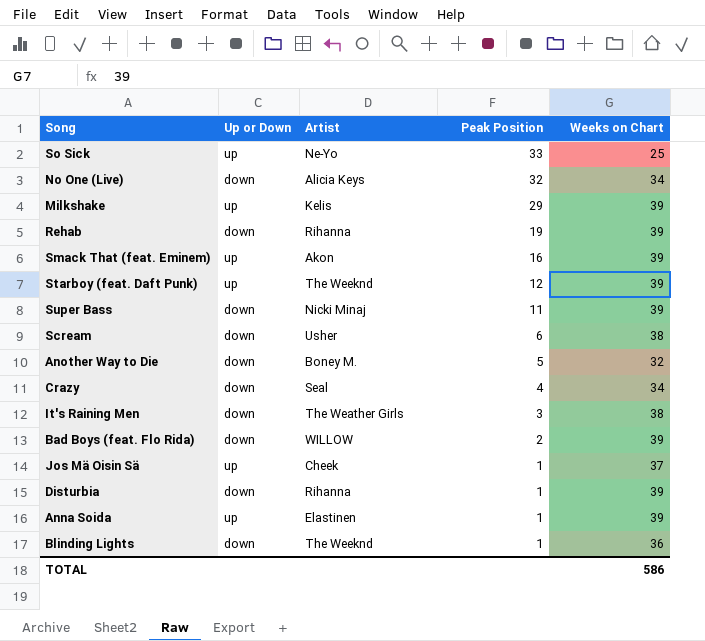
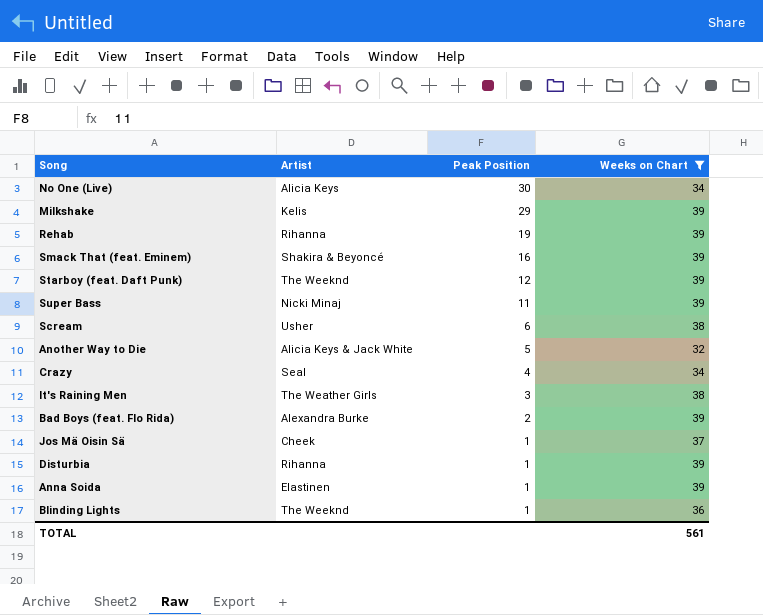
filter: none -> Weeks on Chart != 25
column Up or Down | position: 2 -> none
No One (Live) | Peak Position: 32 -> 30
Smack That (feat. Eminem) | Artist: Akon -> Shakira & Beyoncé
Another Way to Die | Artist: Boney M. -> Alicia Keys & Jack White
Bad Boys (feat. Flo Rida) | Artist: WILLOW -> Alexandra Burke
TOTAL | Weeks on Chart: 586 -> 561

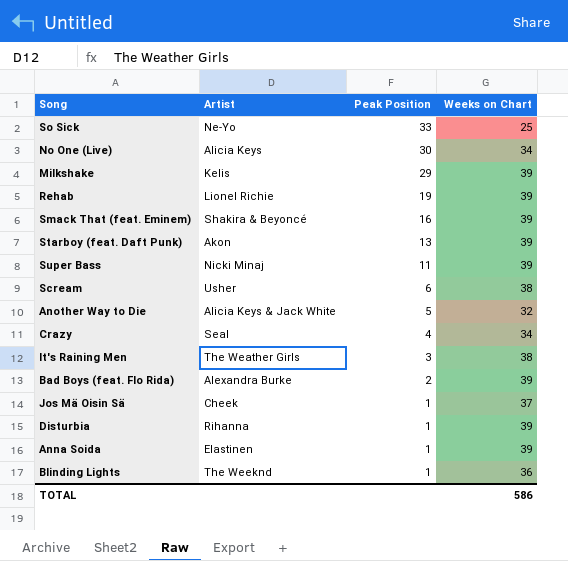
filter: Weeks on Chart != 25 -> none
Rehab | Artist: Rihanna -> Lionel Richie
Starboy (feat. Daft Punk) | Artist: The Weeknd -> Akon
Starboy (feat. Daft Punk) | Peak Position: 12 -> 13
TOTAL | Weeks on Chart: 561 -> 586

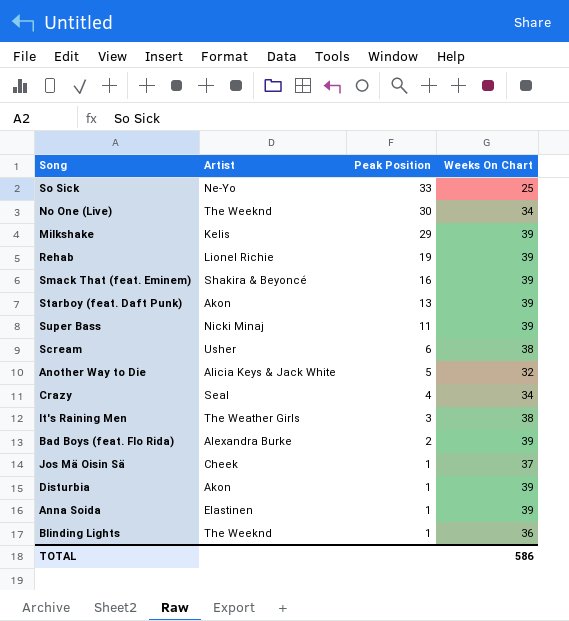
column name: Weeks on Chart -> Weeks On Chart
No One (Live) | Artist: Alicia Keys -> The Weeknd
Disturbia | Artist: Rihanna -> Akon

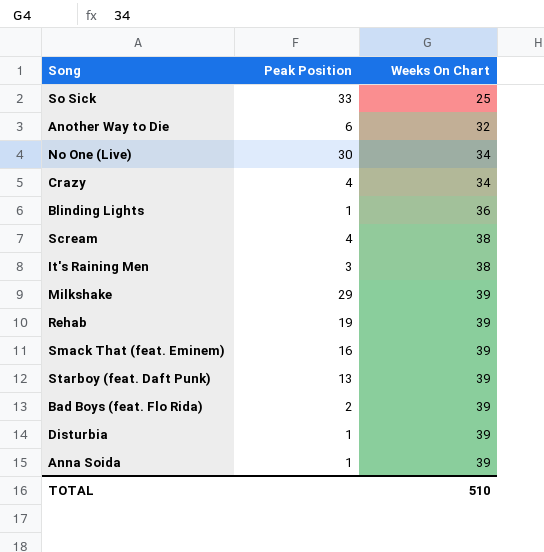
row order: Peak Position descending -> Weeks On Chart ascending
column Artist | position: 2 -> none
row Super Bass: Nicki Minaj | 11 | 39 -> none
row Jos Mä Oisin Sä: Cheek | 1 | 37 -> none
Another Way to Die | Peak Position: 5 -> 6
Scream | Peak Position: 6 -> 4
TOTAL | Weeks On Chart: 586 -> 510

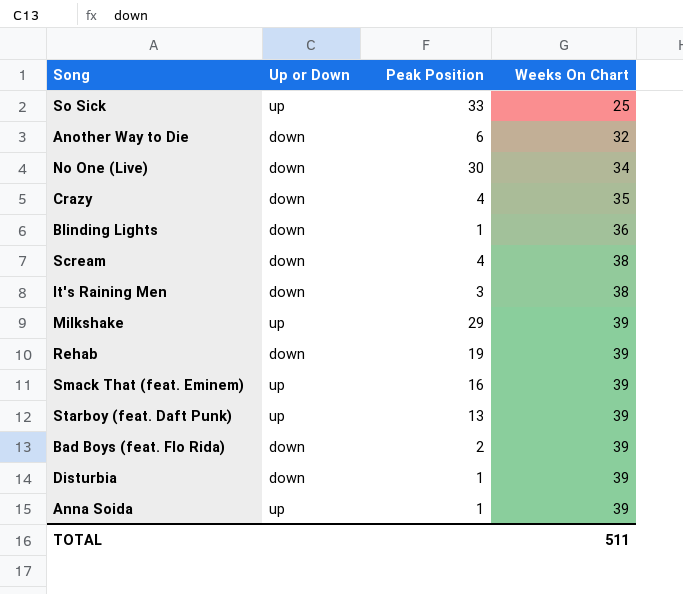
column Up or Down | position: none -> 2
Crazy | Weeks On Chart: 34 -> 35
TOTAL | Weeks On Chart: 510 -> 511

